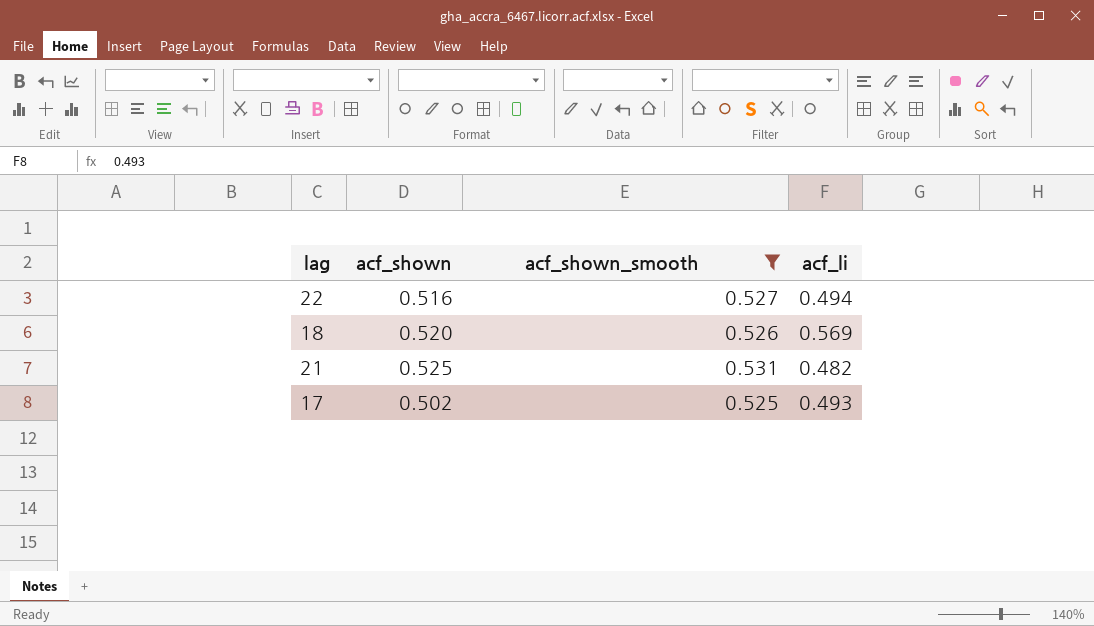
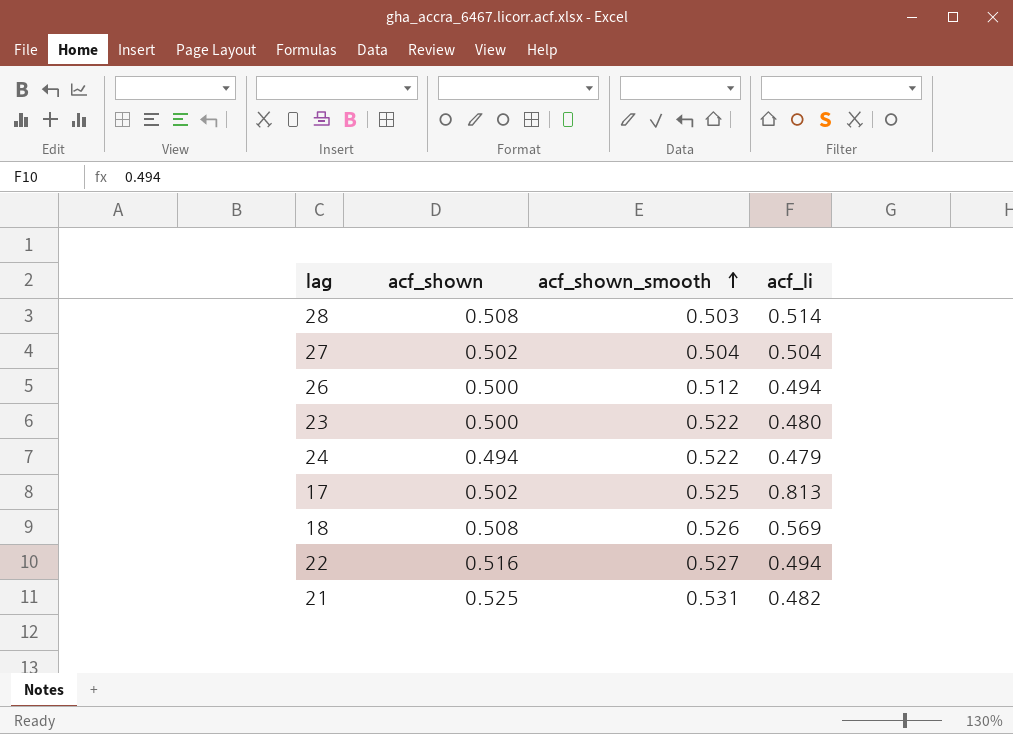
filter: acf_shown_smooth >= 0.525 -> none
row order: none -> acf_shown_smooth ascending
17 | acf_li: 0.493 -> 0.813
18 | acf_shown: 0.520 -> 0.508

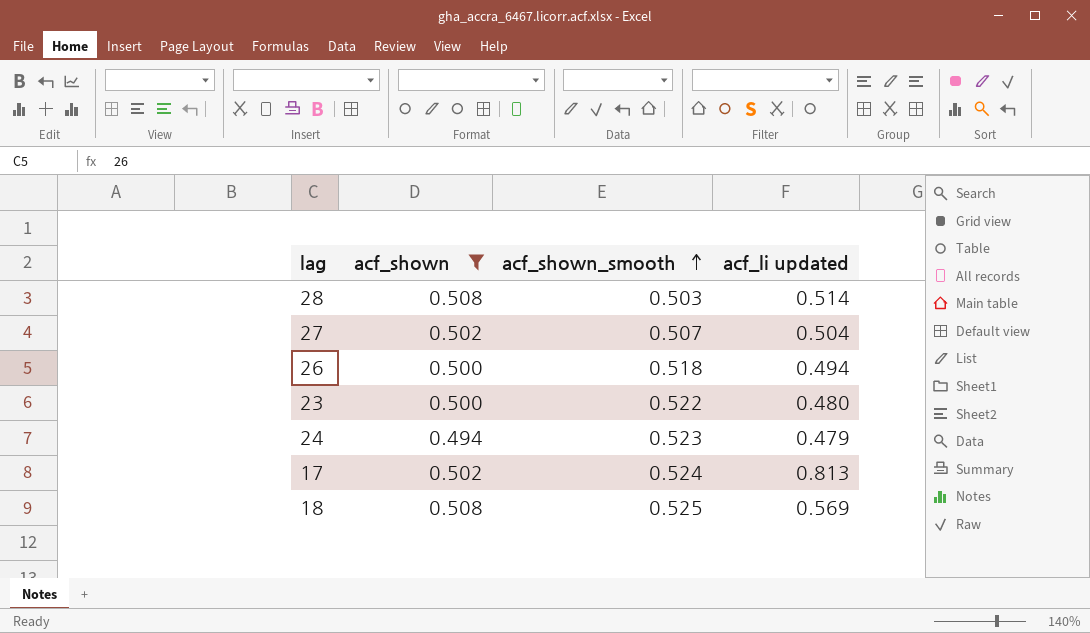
filter: none -> acf_shown <= 0.508
column name: acf_li -> acf_li updated
27 | acf_shown_smooth: 0.504 -> 0.507
26 | acf_shown_smooth: 0.512 -> 0.518
24 | acf_shown_smooth: 0.522 -> 0.523
17 | acf_shown_smooth: 0.525 -> 0.524
18 | acf_shown_smooth: 0.526 -> 0.525

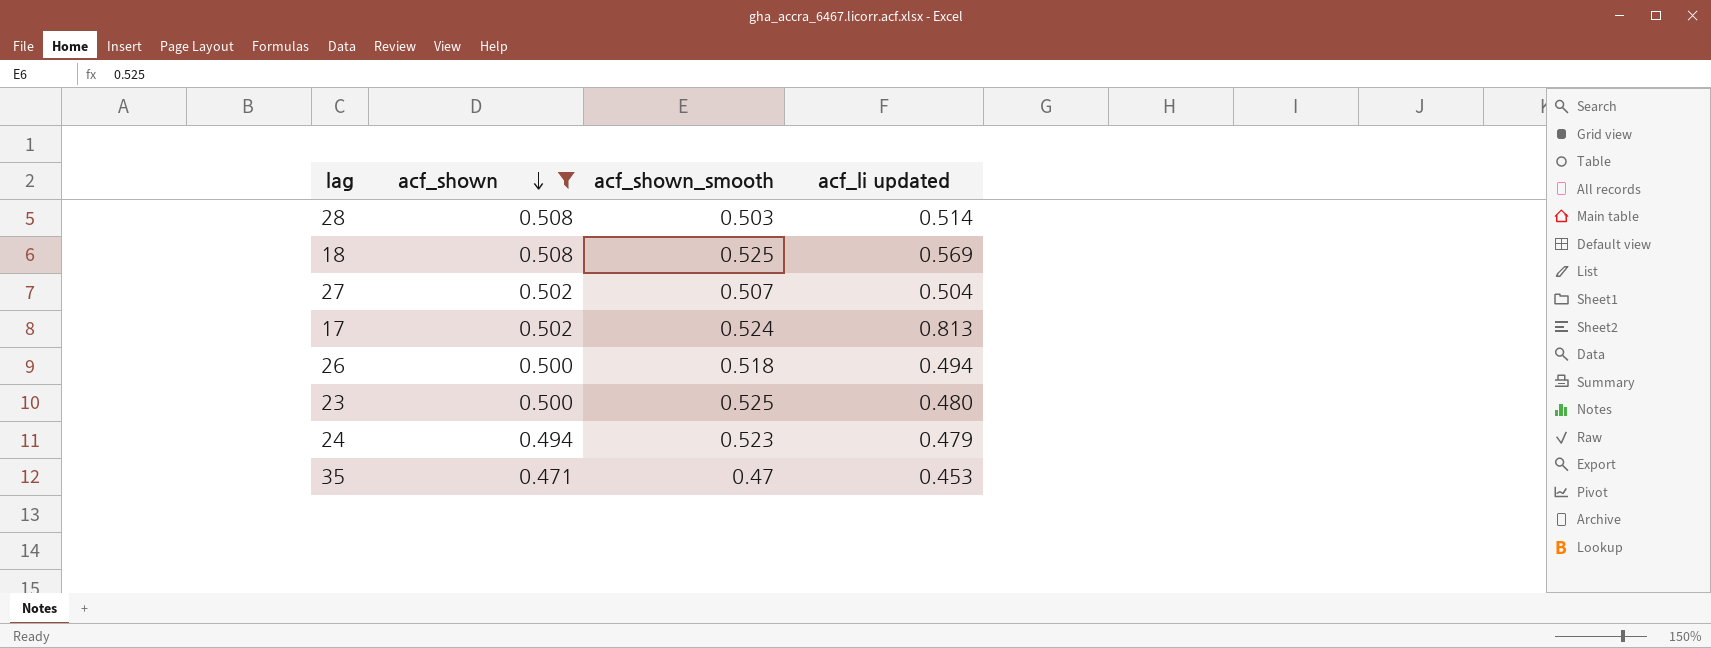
row order: acf_shown_smooth ascending -> acf_shown descending
23 | acf_shown_smooth: 0.522 -> 0.525
row 35: none -> 0.471 | 0.47 | 0.453

